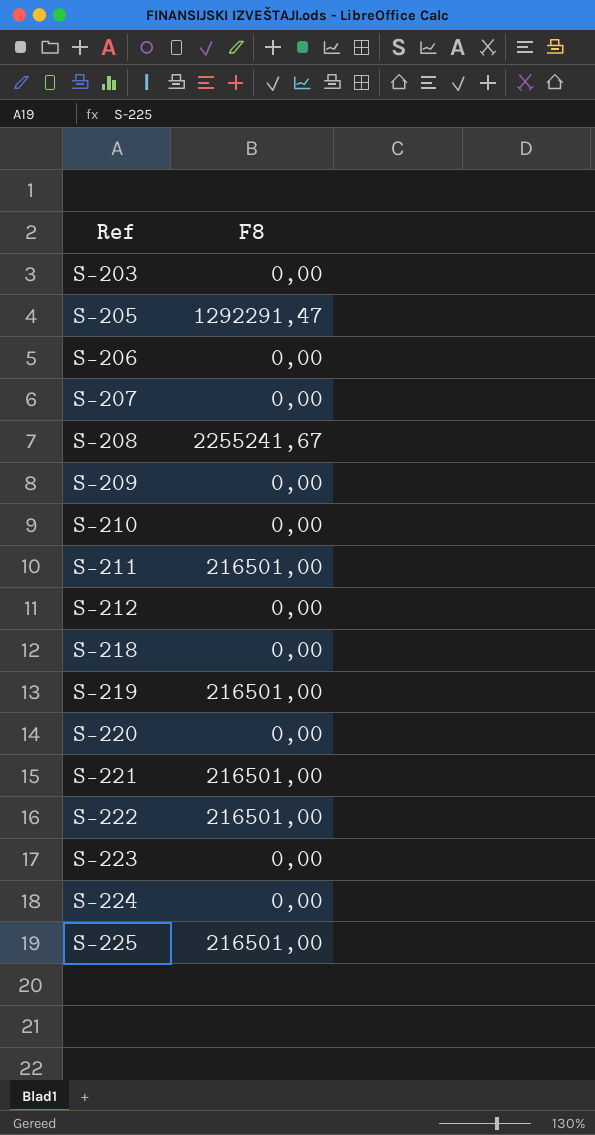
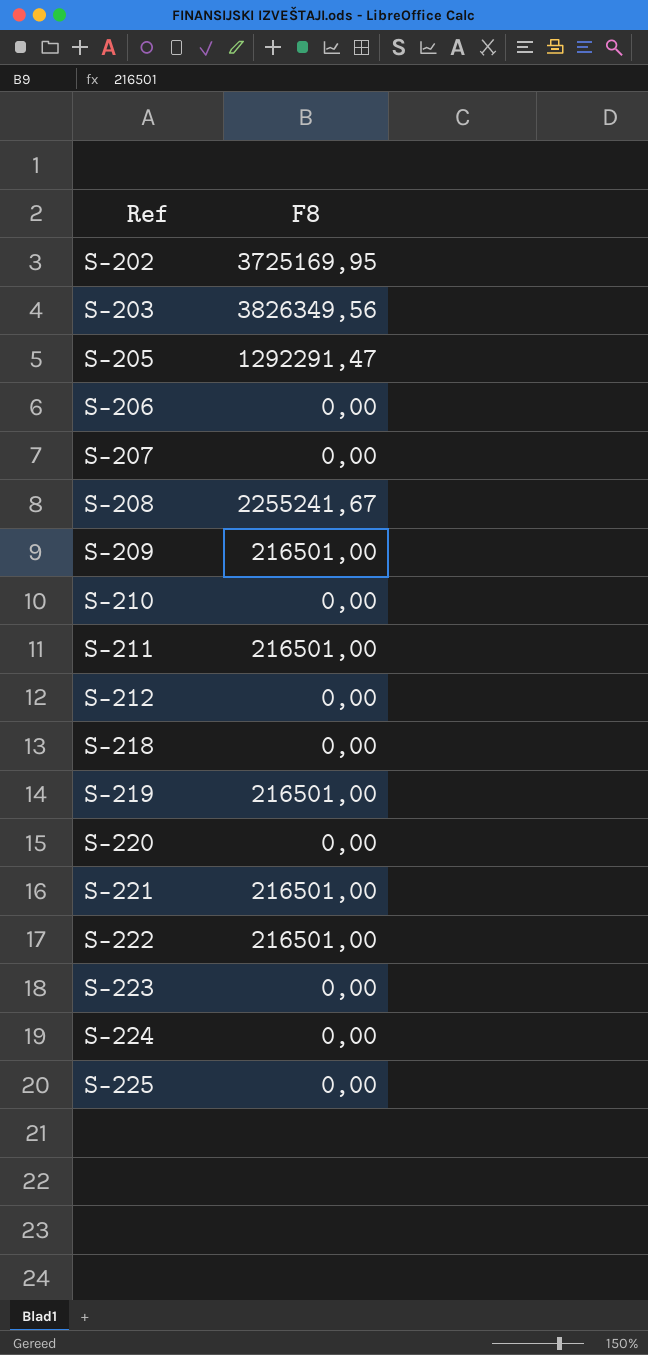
row S-202: none -> 3725169,95
S-203 | F8: 0,00 -> 3826349,56
S-209 | F8: 0,00 -> 216501,00
S-225 | F8: 216501,00 -> 0,00

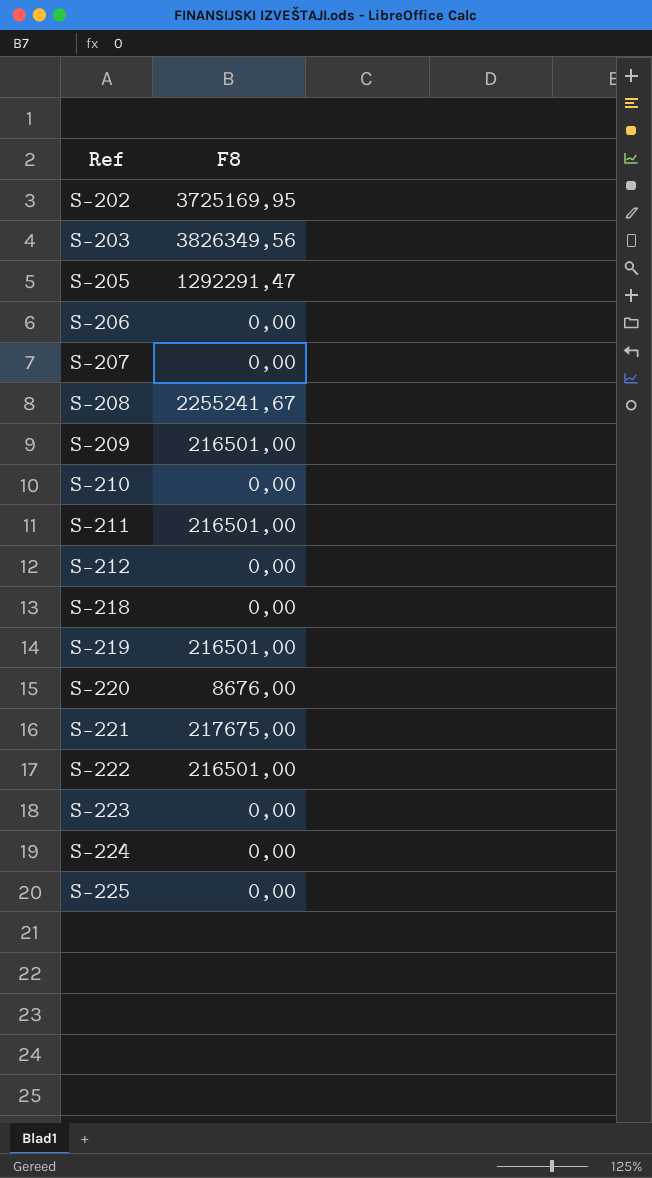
S-220 | F8: 0,00 -> 8676,00
S-221 | F8: 216501,00 -> 217675,00

